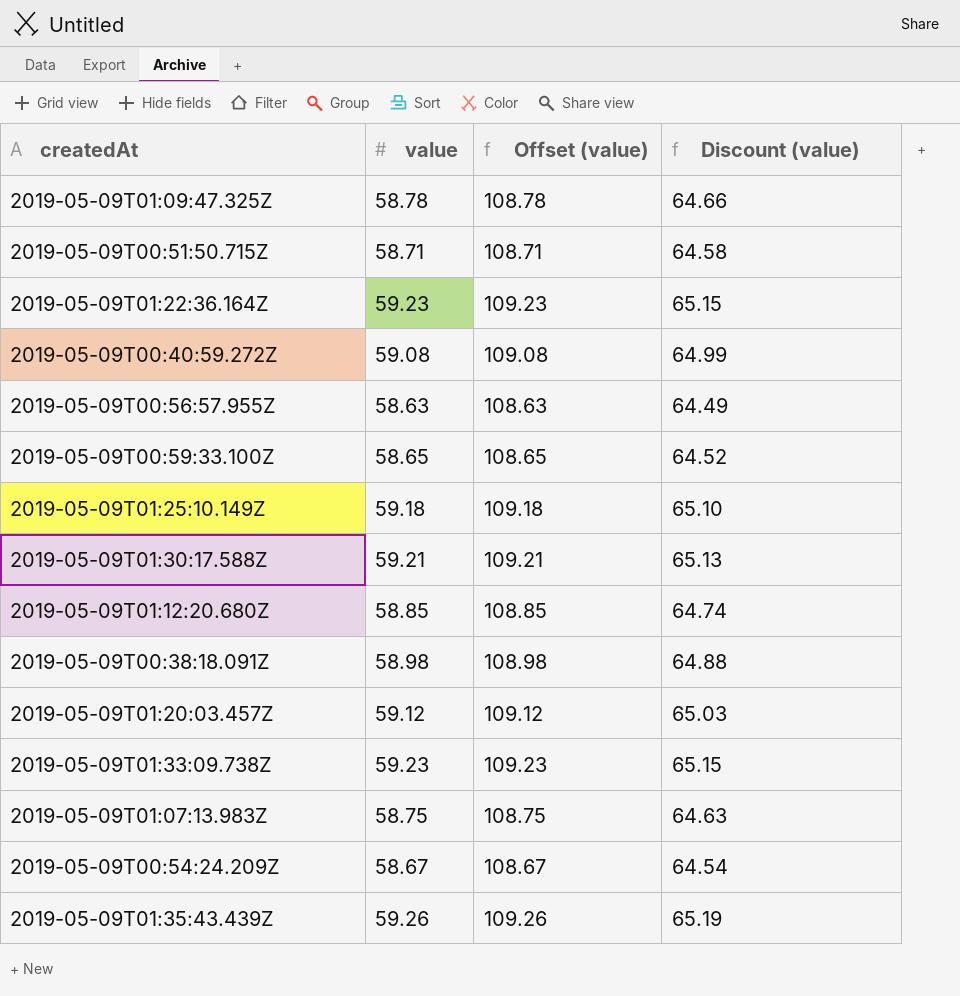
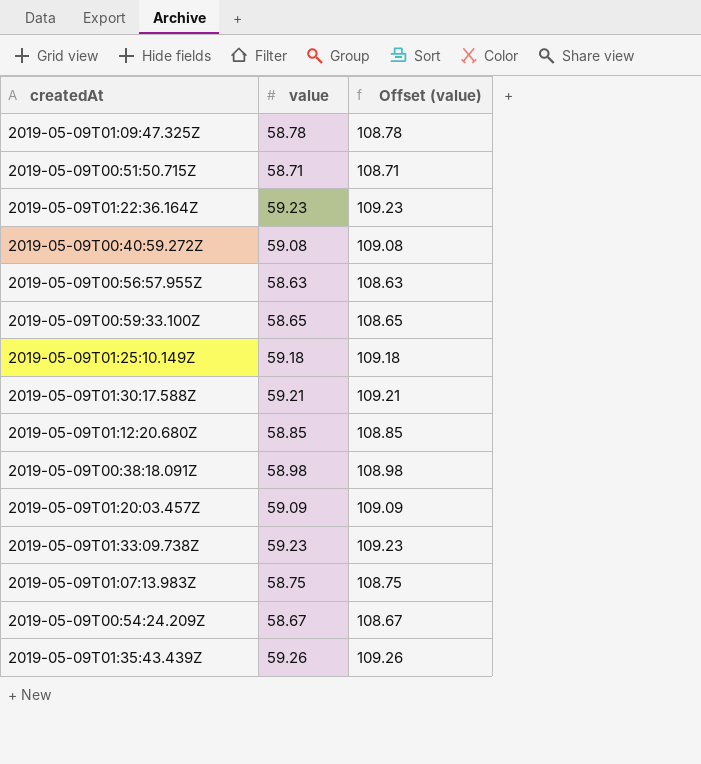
column Discount (value) | formula: [value] * 1.1 -> none
2019-05-09T01:20:03.457Z | value: 59.12 -> 59.09
2019-05-09T01:20:03.457Z | Offset (value): 109.12 -> 109.09

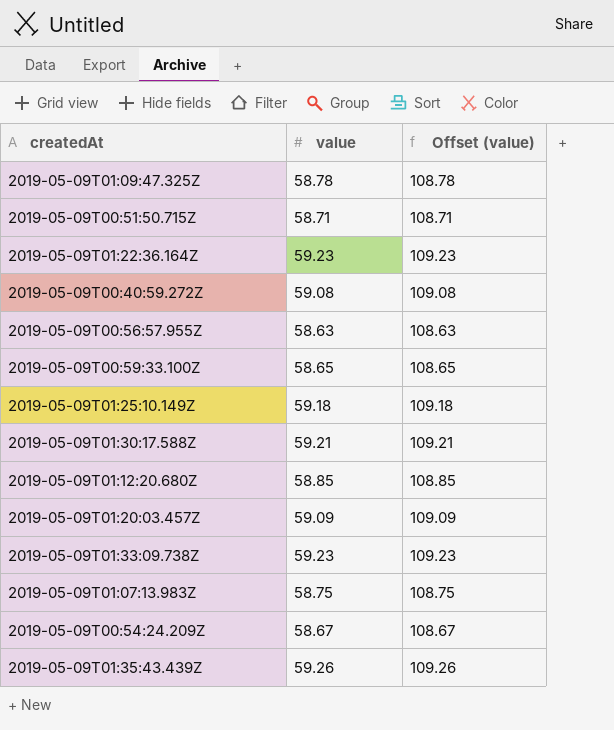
row 2019-05-09T00:38:18.091Z: 58.98 | 108.98 -> none

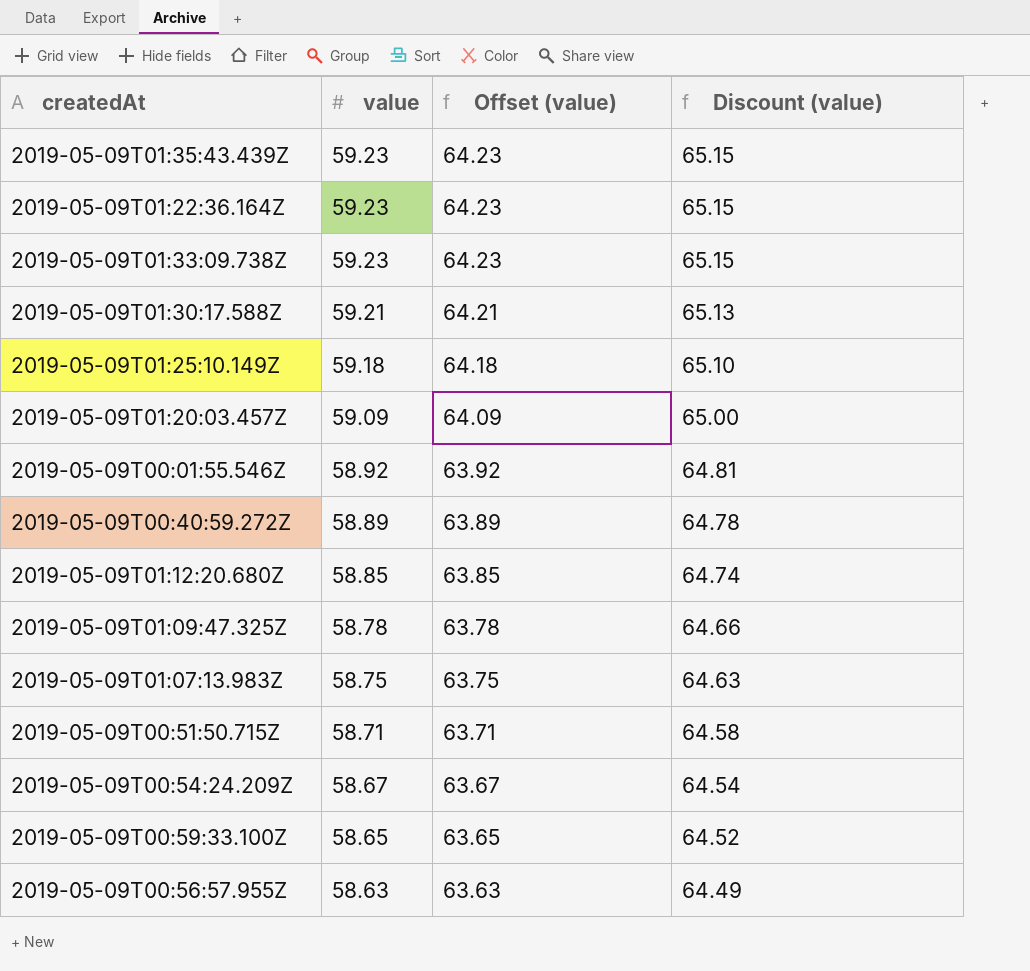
row order: none -> value descending
column Offset (value) | formula: [value] + 50 -> [value] + 5
column Discount (value) | formula: none -> [value] * 1.1
2019-05-09T01:35:43.439Z | value: 59.26 -> 59.23
row 2019-05-09T00:01:55.546Z: none -> 58.92 | 63.92 | 64.81
2019-05-09T00:40:59.272Z | value: 59.08 -> 58.89

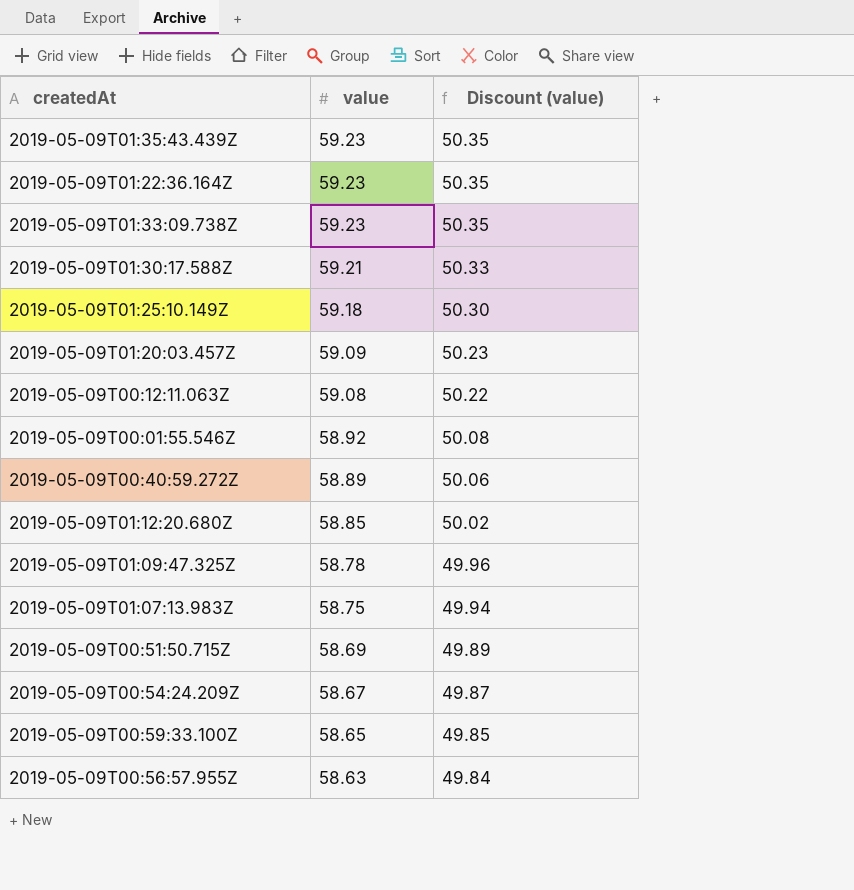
column Offset (value) | formula: [value] + 5 -> none
column Discount (value) | formula: [value] * 1.1 -> [value] * 0.85
row 2019-05-09T00:12:11.063Z: none -> 59.08 | 50.22
2019-05-09T00:51:50.715Z | value: 58.71 -> 58.69

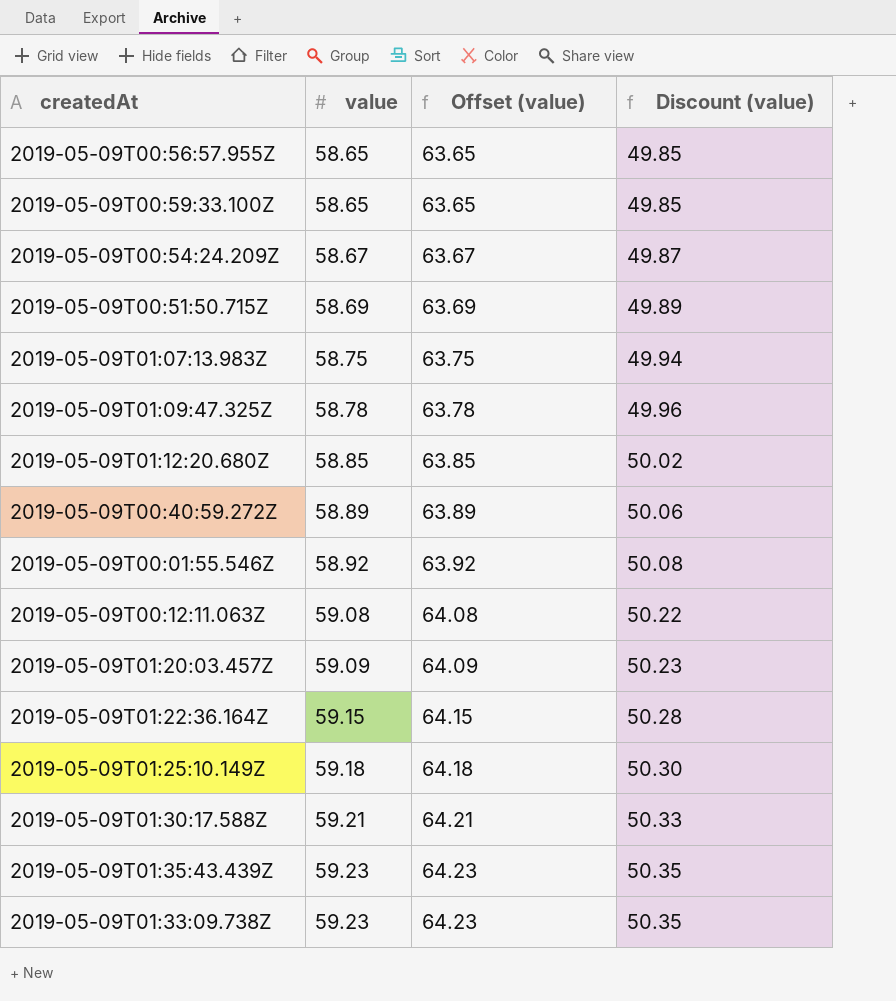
row order: value descending -> value ascending
column Offset (value) | formula: none -> [value] + 5
2019-05-09T00:56:57.955Z | value: 58.63 -> 58.65
2019-05-09T00:56:57.955Z | Discount (value): 49.84 -> 49.85
2019-05-09T01:22:36.164Z | value: 59.23 -> 59.15
2019-05-09T01:22:36.164Z | Discount (value): 50.35 -> 50.28

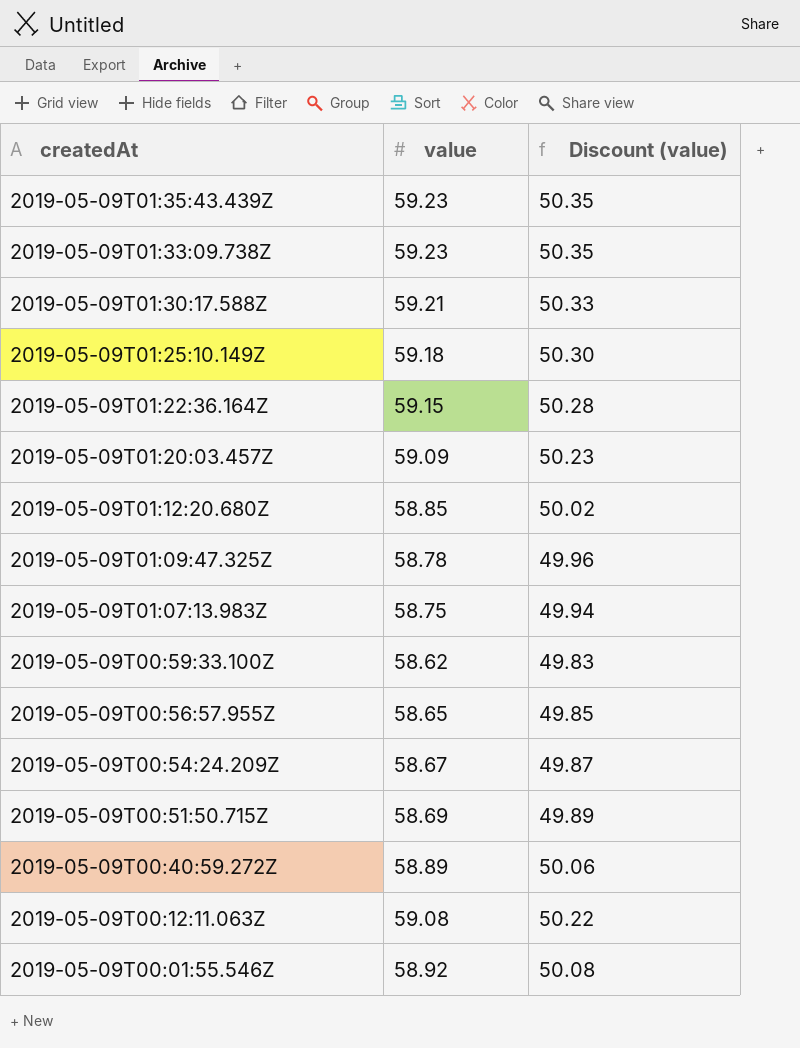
row order: value ascending -> createdAt descending
column Offset (value) | formula: [value] + 5 -> none
2019-05-09T00:59:33.100Z | value: 58.65 -> 58.62
2019-05-09T00:59:33.100Z | Discount (value): 49.85 -> 49.83

